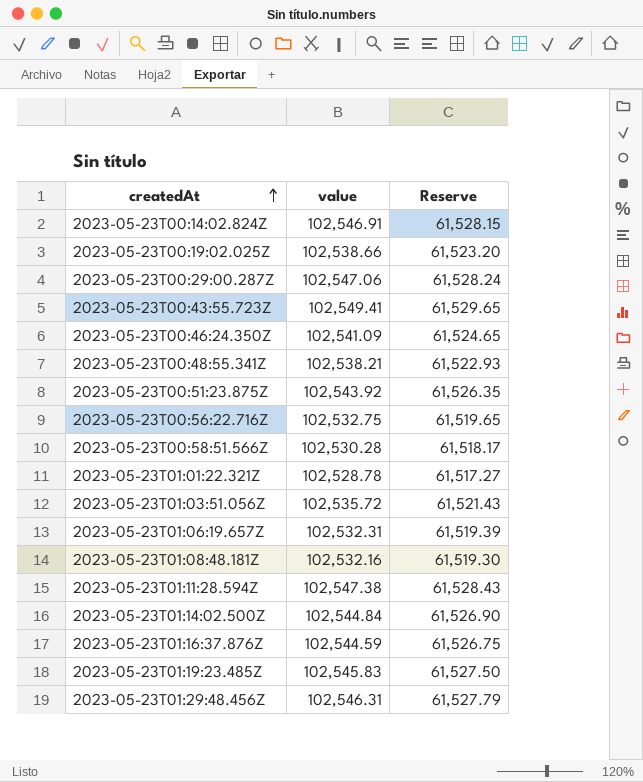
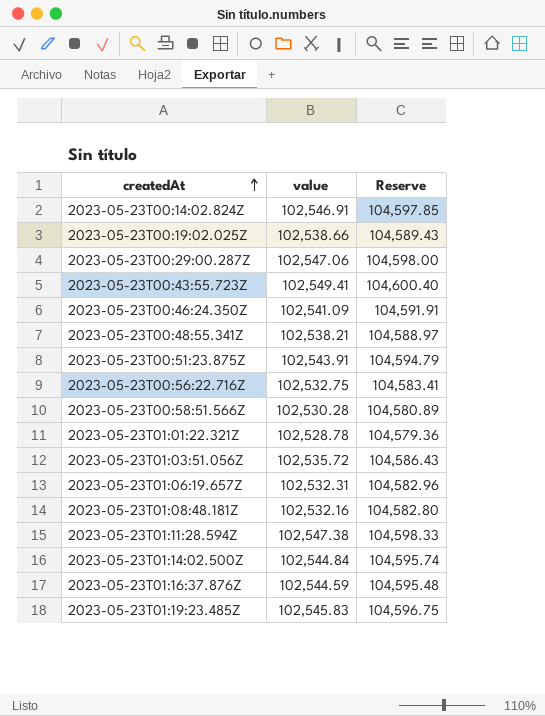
column Reserve | formula: [value] * 0.6 -> [value] * 1.02
row 2023-05-23T01:29:48.456Z: 102,546.31 | 61,527.79 -> none
2023-05-23T00:51:23.875Z | value: 102,543.92 -> 102,543.91

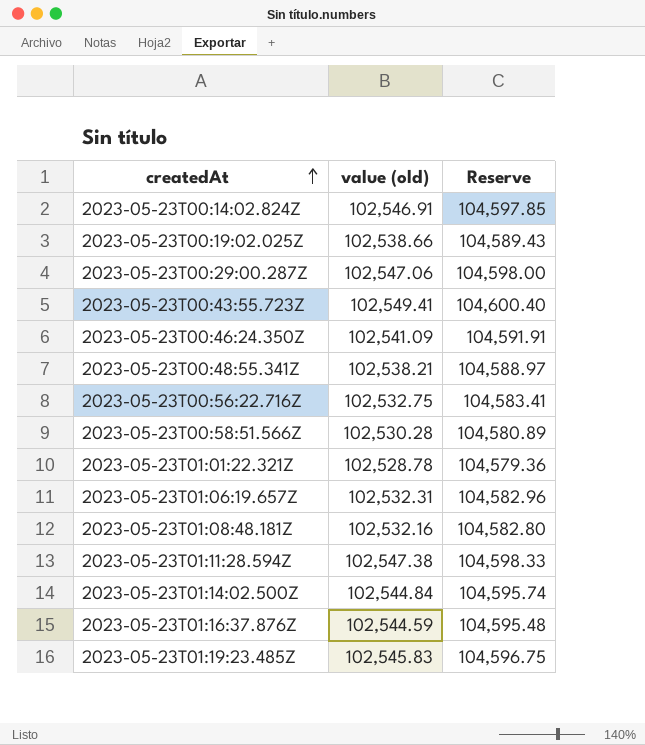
column name: value -> value (old)
row 2023-05-23T00:51:23.875Z: 102,543.91 | 104,594.79 -> none
row 2023-05-23T01:03:51.056Z: 102,535.72 | 104,586.43 -> none

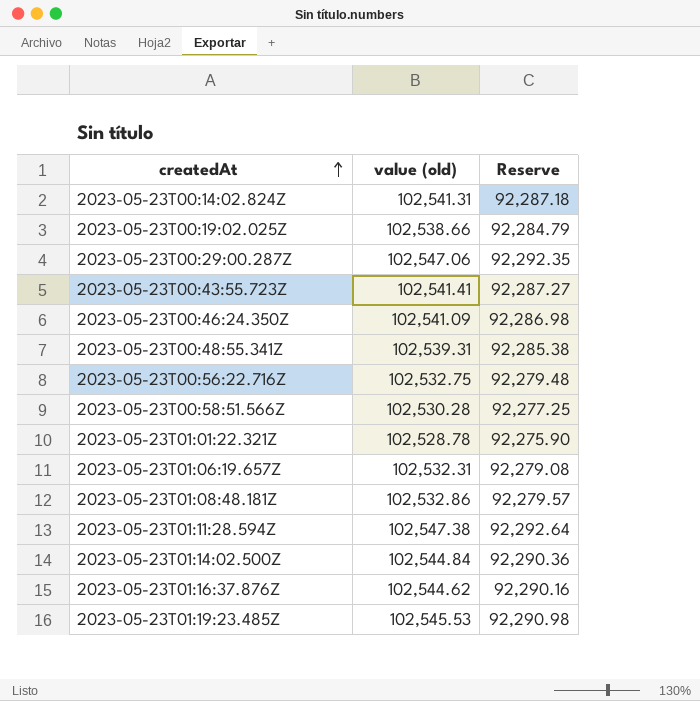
column Reserve | formula: [value (old)] * 1.02 -> [value (old)] * 0.9
2023-05-23T00:14:02.824Z | value (old): 102,546.91 -> 102,541.31
2023-05-23T00:43:55.723Z | value (old): 102,549.41 -> 102,541.41
2023-05-23T00:48:55.341Z | value (old): 102,538.21 -> 102,539.31
2023-05-23T01:08:48.181Z | value (old): 102,532.16 -> 102,532.86
2023-05-23T01:16:37.876Z | value (old): 102,544.59 -> 102,544.62
2023-05-23T01:19:23.485Z | value (old): 102,545.83 -> 102,545.53

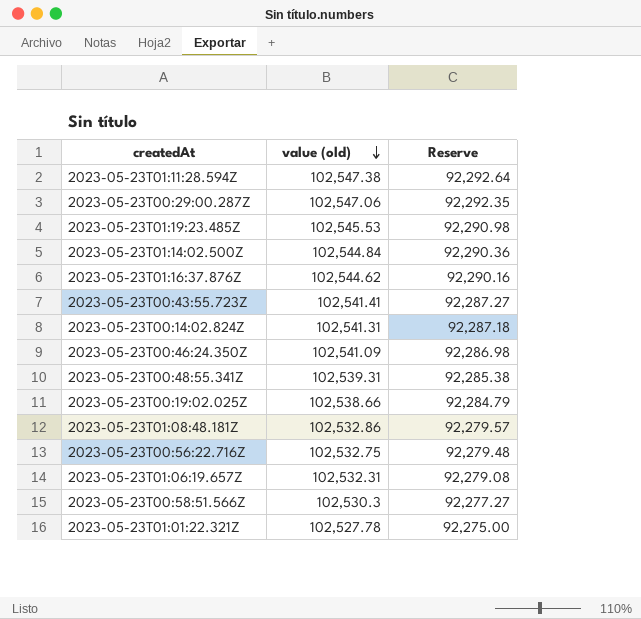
row order: createdAt ascending -> value (old) descending
2023-05-23T00:58:51.566Z | value (old): 102,530.28 -> 102,530.3
2023-05-23T00:58:51.566Z | Reserve: 92,277.25 -> 92,277.27
2023-05-23T01:01:22.321Z | value (old): 102,528.78 -> 102,527.78
2023-05-23T01:01:22.321Z | Reserve: 92,275.90 -> 92,275.00

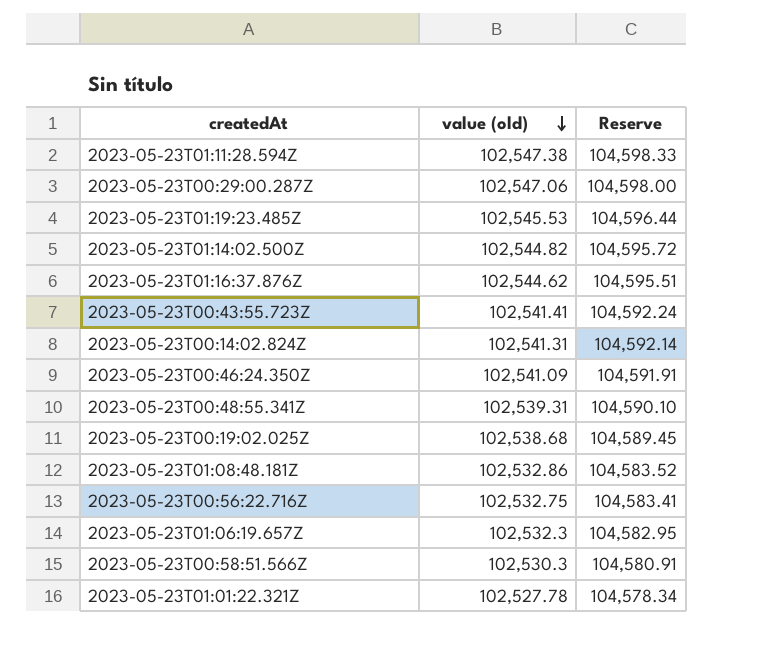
column Reserve | formula: [value (old)] * 0.9 -> [value (old)] * 1.02
2023-05-23T01:14:02.500Z | value (old): 102,544.84 -> 102,544.82
2023-05-23T00:19:02.025Z | value (old): 102,538.66 -> 102,538.68
2023-05-23T01:06:19.657Z | value (old): 102,532.31 -> 102,532.3

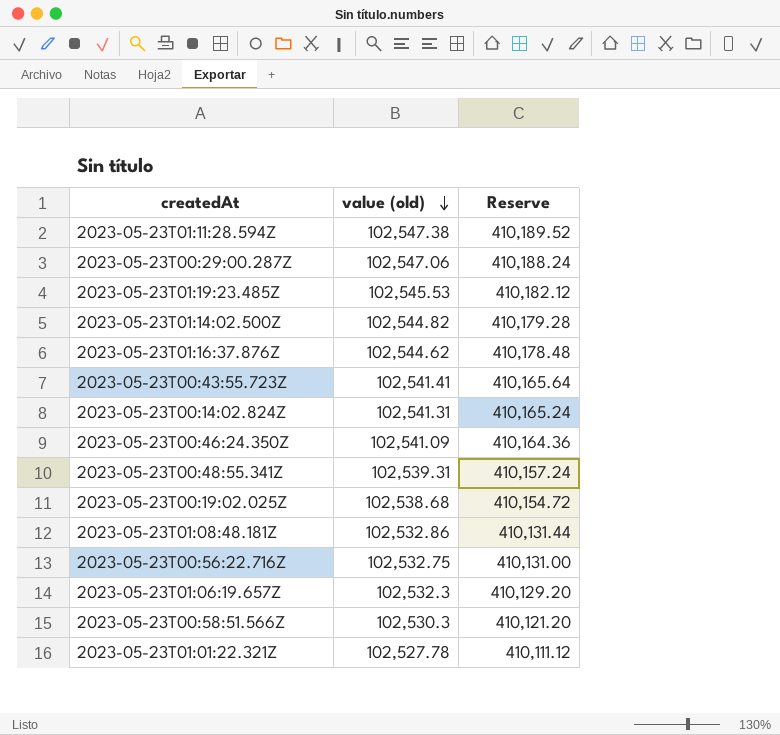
column Reserve | formula: [value (old)] * 1.02 -> [value (old)] * 4

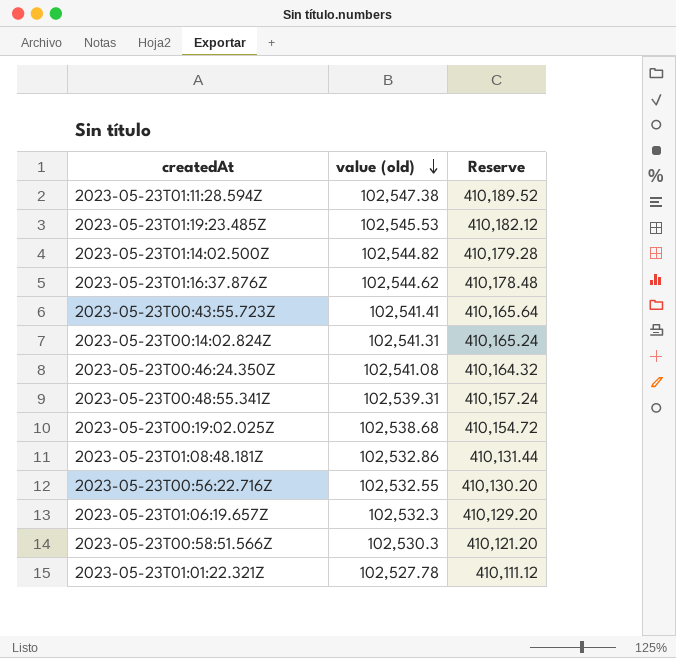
row 2023-05-23T00:29:00.287Z: 102,547.06 | 410,188.24 -> none
2023-05-23T00:46:24.350Z | value (old): 102,541.09 -> 102,541.08
2023-05-23T00:46:24.350Z | Reserve: 410,164.36 -> 410,164.32
2023-05-23T00:56:22.716Z | value (old): 102,532.75 -> 102,532.55
2023-05-23T00:56:22.716Z | Reserve: 410,131.00 -> 410,130.20

